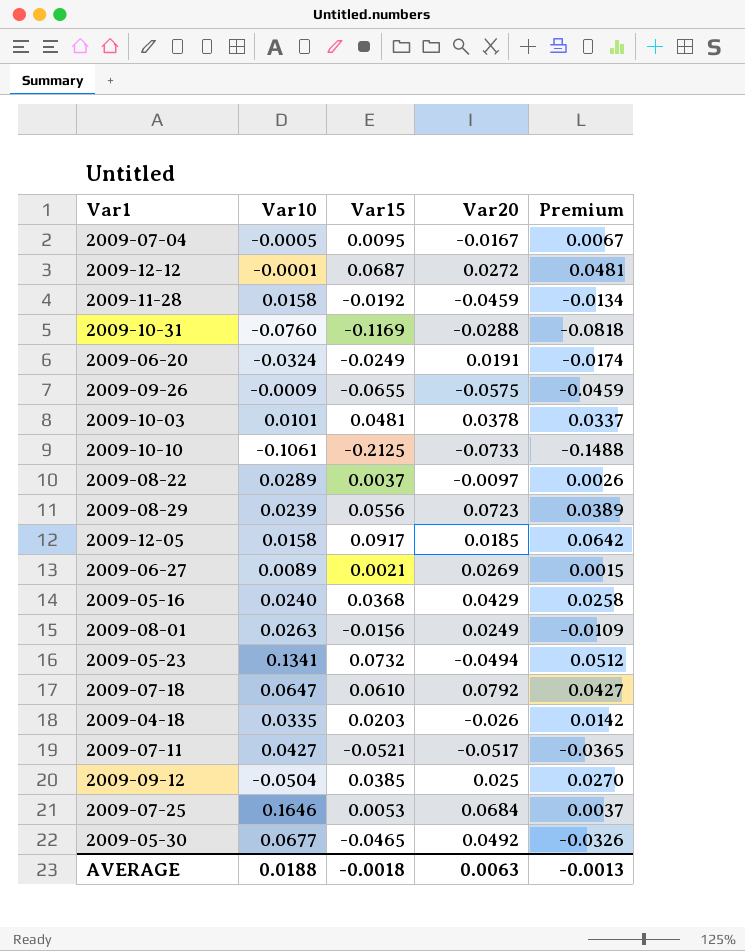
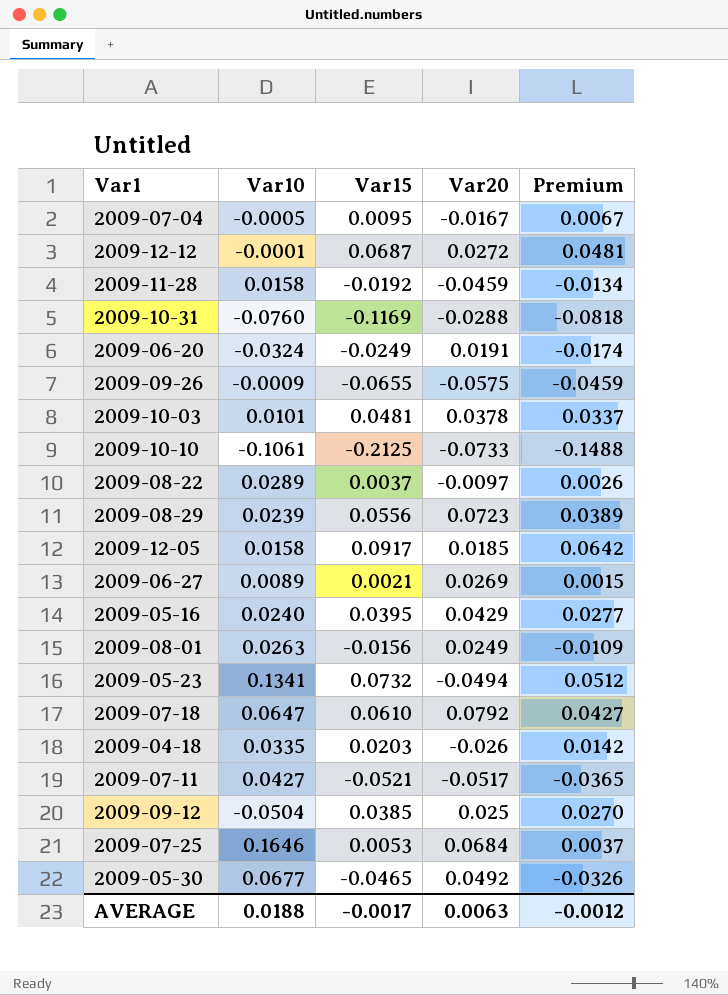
2009-05-16 | Var15: 0.0368 -> 0.0395
2009-05-16 | Premium: 0.0258 -> 0.0277
AVERAGE | Var15: -0.0018 -> -0.0017
AVERAGE | Premium: -0.0013 -> -0.0012

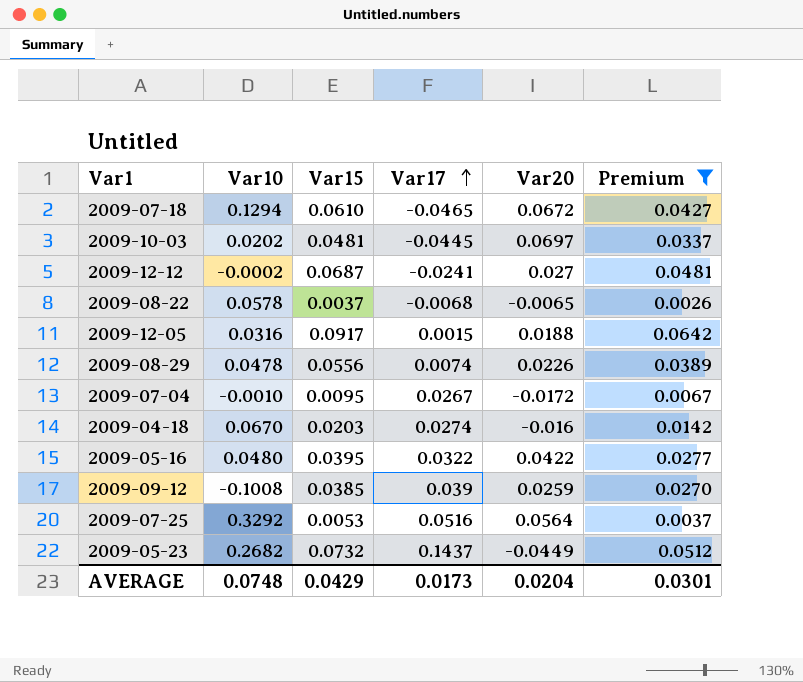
filter: none -> Premium >= 0.0026
row order: none -> Var17 ascending
column Var17 | position: none -> 4
2009-07-18 | Var10: 0.0647 -> 0.1294
2009-07-18 | Var20: 0.0792 -> 0.0672
2009-10-03 | Var10: 0.0101 -> 0.0202
2009-10-03 | Var20: 0.0378 -> 0.0697
2009-12-12 | Var10: -0.0001 -> -0.0002
2009-12-12 | Var20: 0.0272 -> 0.027
2009-08-22 | Var10: 0.0289 -> 0.0578
2009-08-22 | Var20: -0.0097 -> -0.0065
2009-12-05 | Var10: 0.0158 -> 0.0316
2009-12-05 | Var20: 0.0185 -> 0.0188
2009-08-29 | Var10: 0.0239 -> 0.0478
2009-08-29 | Var20: 0.0723 -> 0.0226
2009-07-04 | Var10: -0.0005 -> -0.0010
2009-07-04 | Var20: -0.0167 -> -0.0172
2009-04-18 | Var10: 0.0335 -> 0.0670
2009-04-18 | Var20: -0.026 -> -0.016
2009-05-16 | Var10: 0.0240 -> 0.0480
2009-05-16 | Var20: 0.0429 -> 0.0422
2009-09-12 | Var10: -0.0504 -> -0.1008
2009-09-12 | Var20: 0.025 -> 0.0259
2009-07-25 | Var10: 0.1646 -> 0.3292
2009-07-25 | Var20: 0.0684 -> 0.0564
2009-05-23 | Var10: 0.1341 -> 0.2682
2009-05-23 | Var20: -0.0494 -> -0.0449
AVERAGE | Var10: 0.0188 -> 0.0748
AVERAGE | Var15: -0.0017 -> 0.0429
AVERAGE | Var20: 0.0063 -> 0.0204
AVERAGE | Premium: -0.0012 -> 0.0301

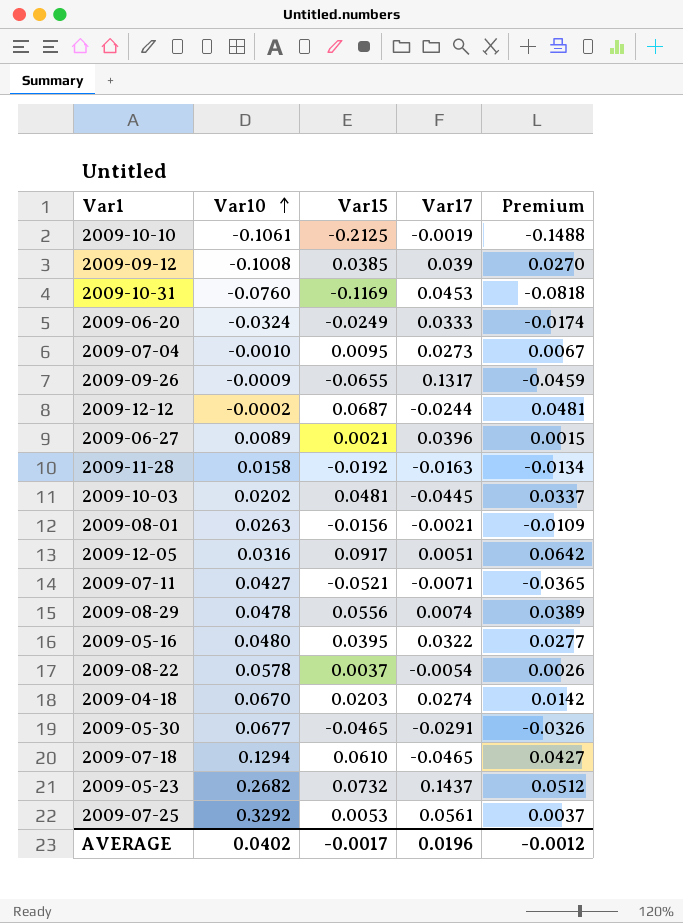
filter: Premium >= 0.0026 -> none
row order: Var17 ascending -> Var10 ascending
column Var20 | position: 5 -> none
2009-07-04 | Var17: 0.0267 -> 0.0273
2009-12-12 | Var17: -0.0241 -> -0.0244
2009-12-05 | Var17: 0.0015 -> 0.0051
2009-08-22 | Var17: -0.0068 -> -0.0054
2009-07-25 | Var17: 0.0516 -> 0.0561
AVERAGE | Var10: 0.0748 -> 0.0402
AVERAGE | Var15: 0.0429 -> -0.0017
AVERAGE | Var17: 0.0173 -> 0.0196
AVERAGE | Premium: 0.0301 -> -0.0012

